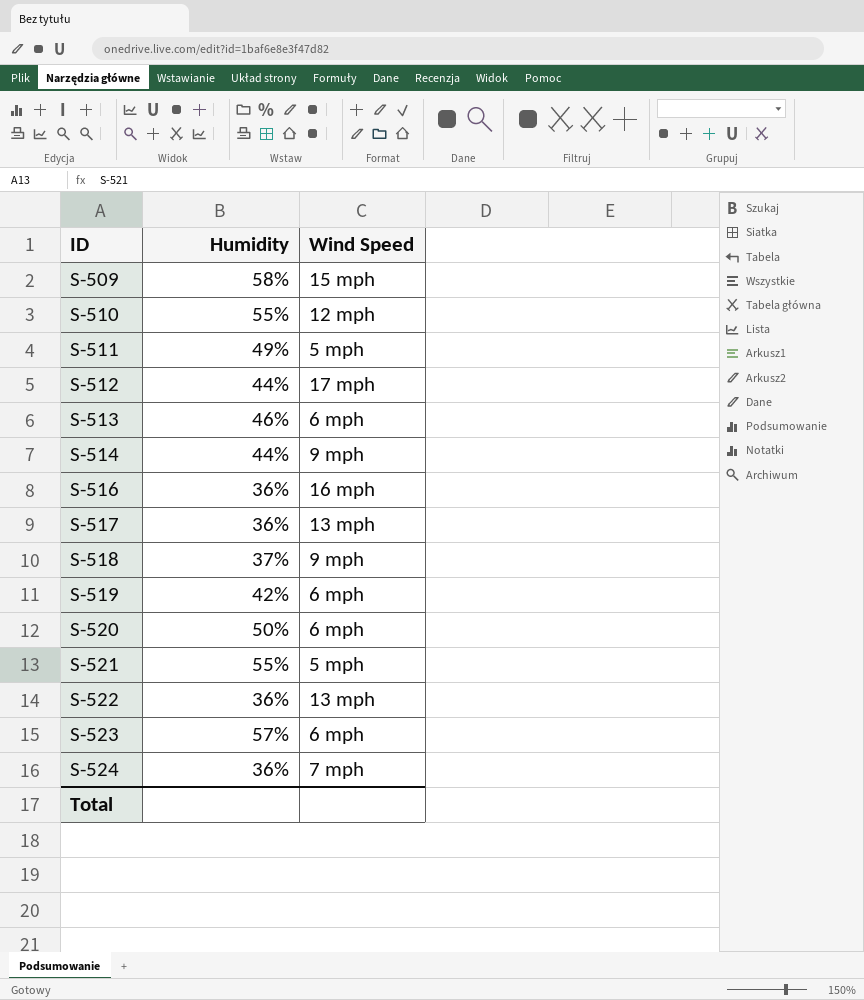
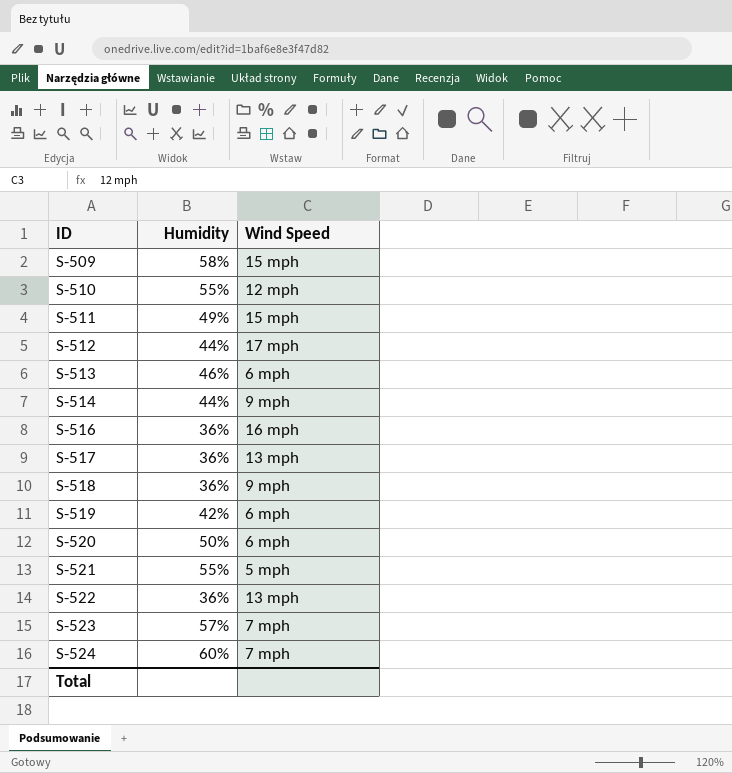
S-511 | Wind Speed: 5 mph -> 15 mph
S-518 | Humidity: 37% -> 36%
S-523 | Wind Speed: 6 mph -> 7 mph
S-524 | Humidity: 36% -> 60%

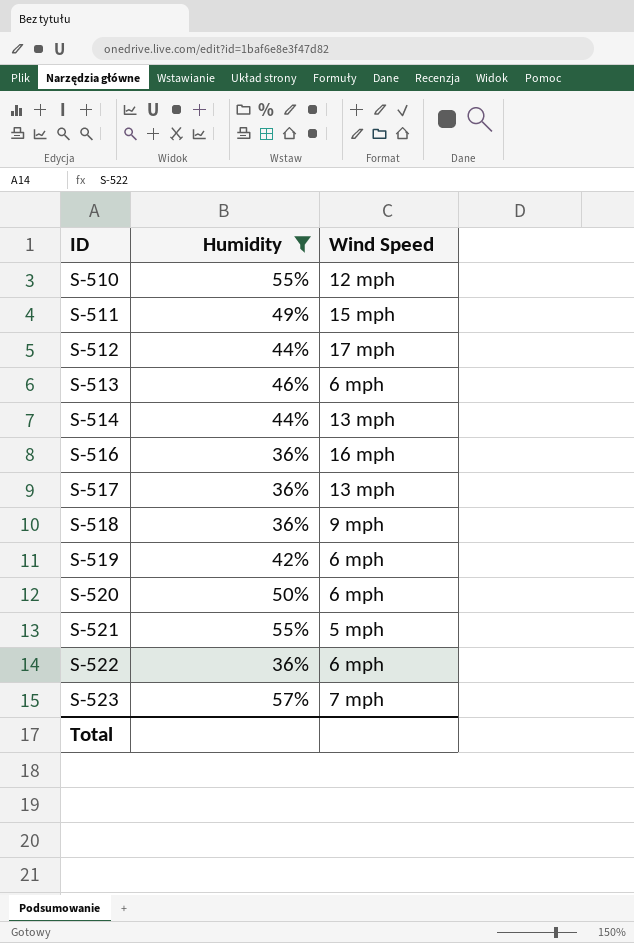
filter: none -> Humidity <= 57%
S-514 | Wind Speed: 9 mph -> 13 mph
S-522 | Wind Speed: 13 mph -> 6 mph

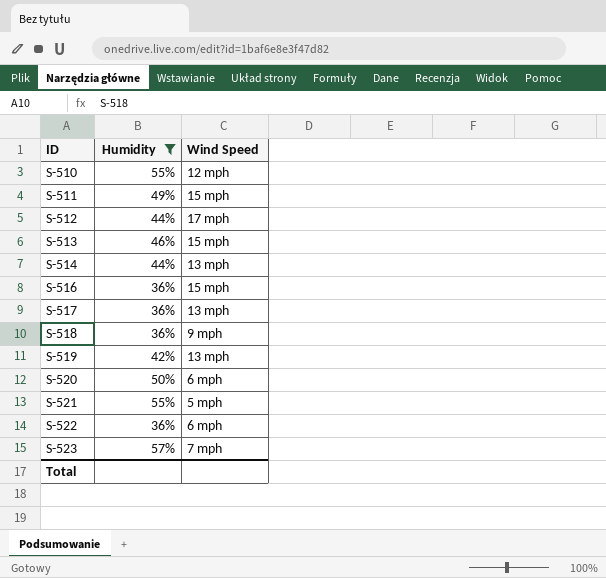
S-513 | Wind Speed: 6 mph -> 15 mph
S-516 | Wind Speed: 16 mph -> 15 mph
S-519 | Wind Speed: 6 mph -> 13 mph

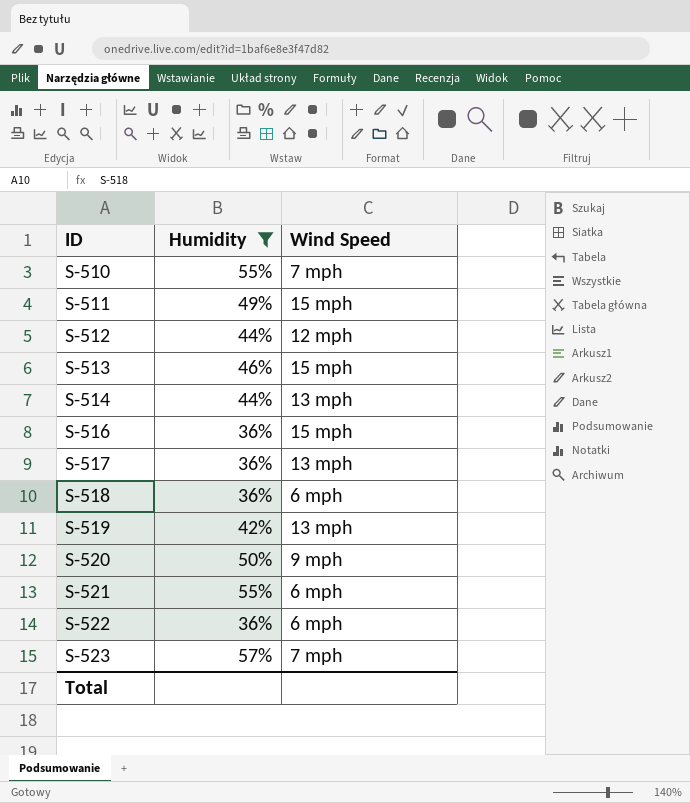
S-510 | Wind Speed: 12 mph -> 7 mph
S-512 | Wind Speed: 17 mph -> 12 mph
S-518 | Wind Speed: 9 mph -> 6 mph
S-520 | Wind Speed: 6 mph -> 9 mph
S-521 | Wind Speed: 5 mph -> 6 mph

